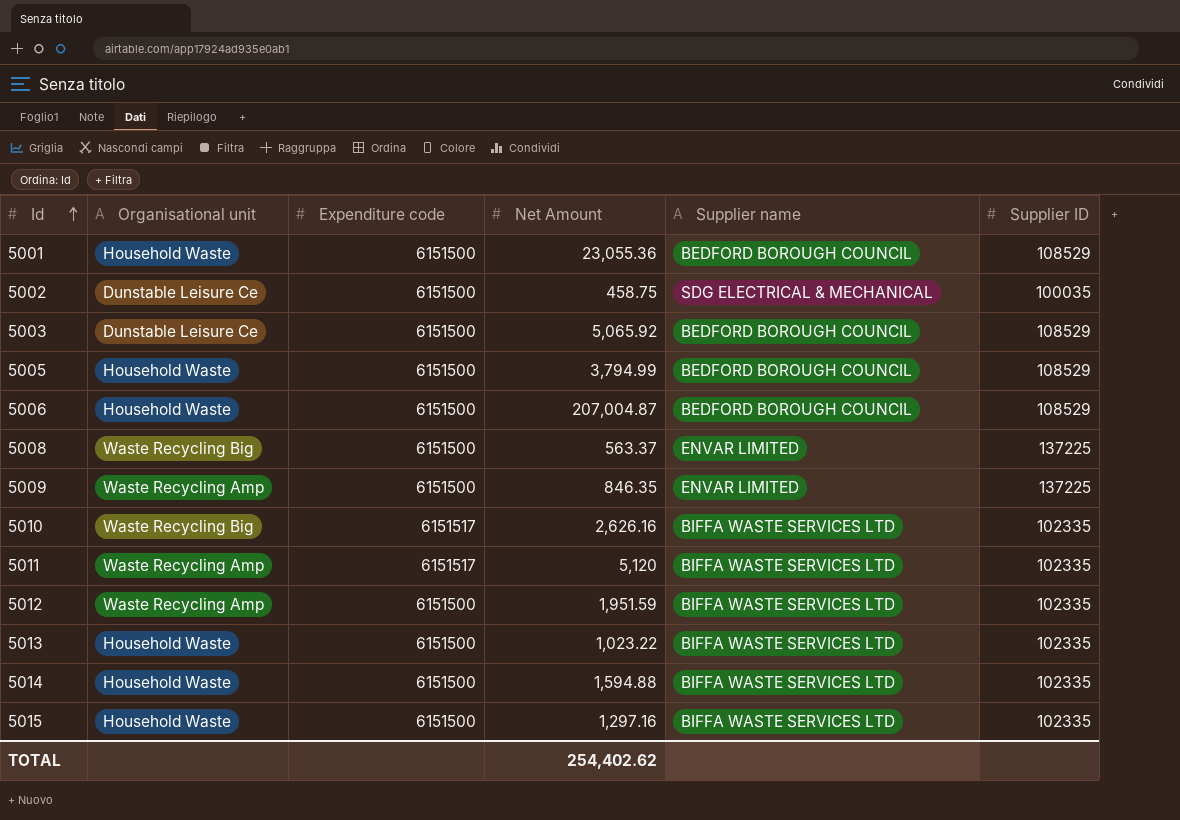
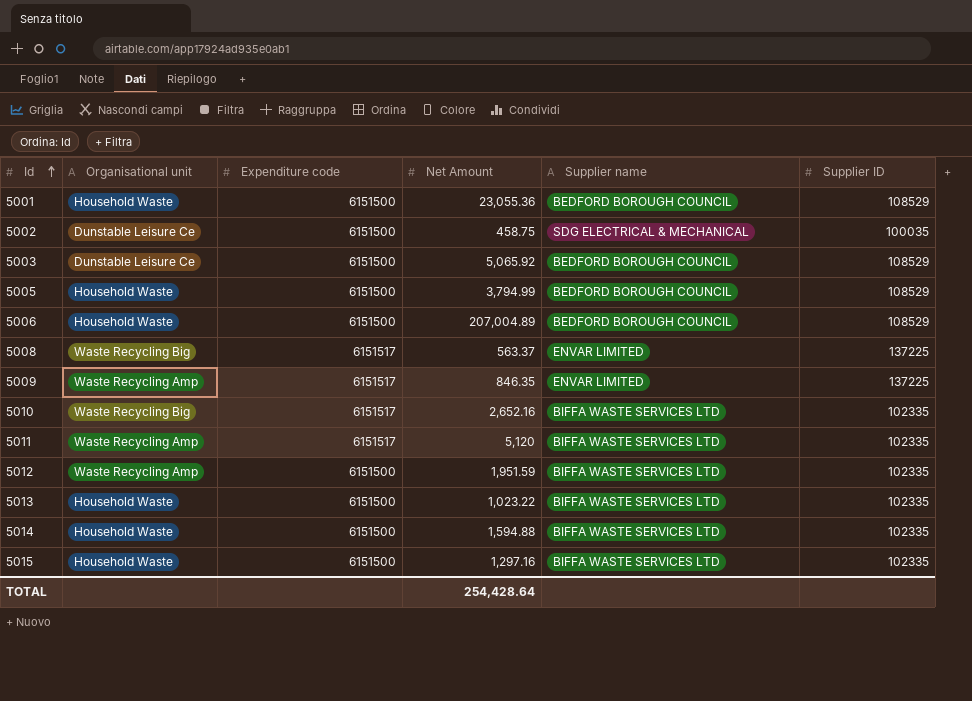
5006 | Net Amount: 207,004.87 -> 207,004.89
5008 | Expenditure code: 6151500 -> 6151517
5009 | Expenditure code: 6151500 -> 6151517
5010 | Net Amount: 2,626.16 -> 2,652.16
TOTAL | Net Amount: 254,402.62 -> 254,428.64

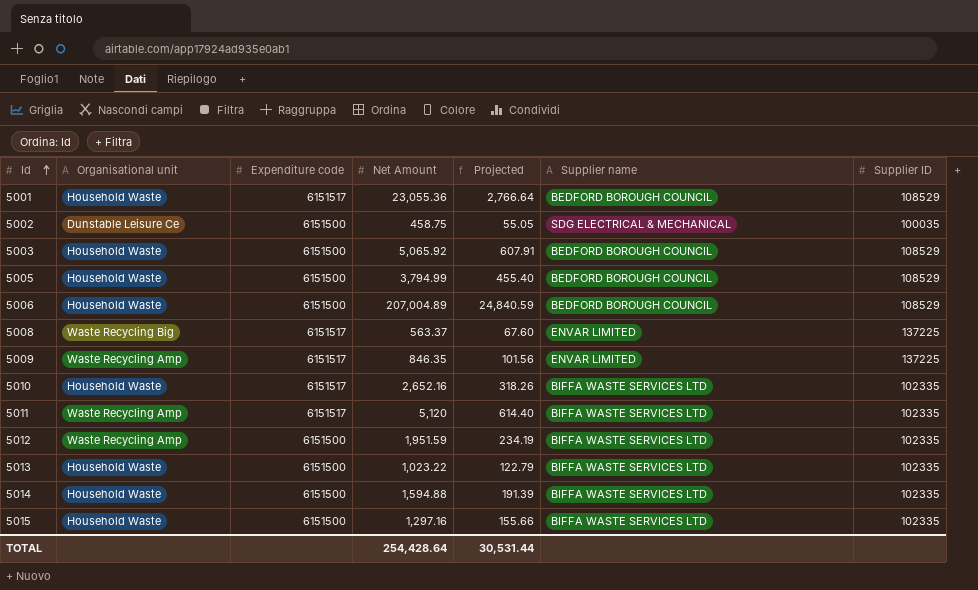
column Projected | formula: none -> [Net Amount] * 0.12
5001 | Expenditure code: 6151500 -> 6151517
5003 | Organisational unit: Dunstable Leisure Ce -> Household Waste
5010 | Organisational unit: Waste Recycling Big -> Household Waste

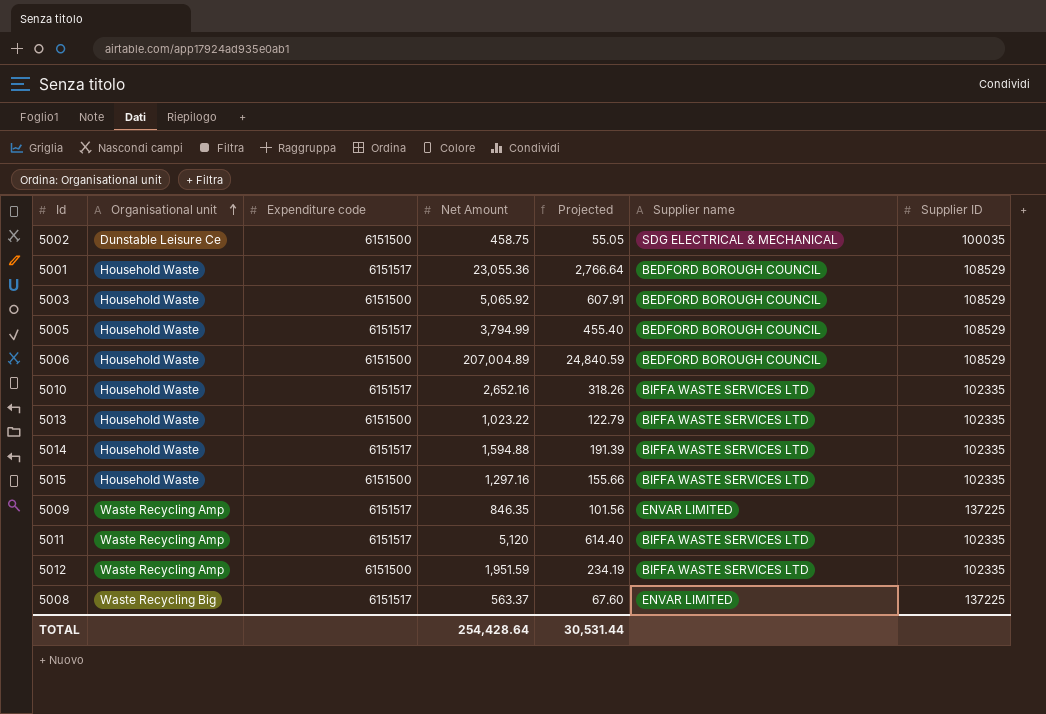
row order: Id ascending -> Organisational unit ascending
5005 | Expenditure code: 6151500 -> 6151517
5014 | Expenditure code: 6151500 -> 6151517

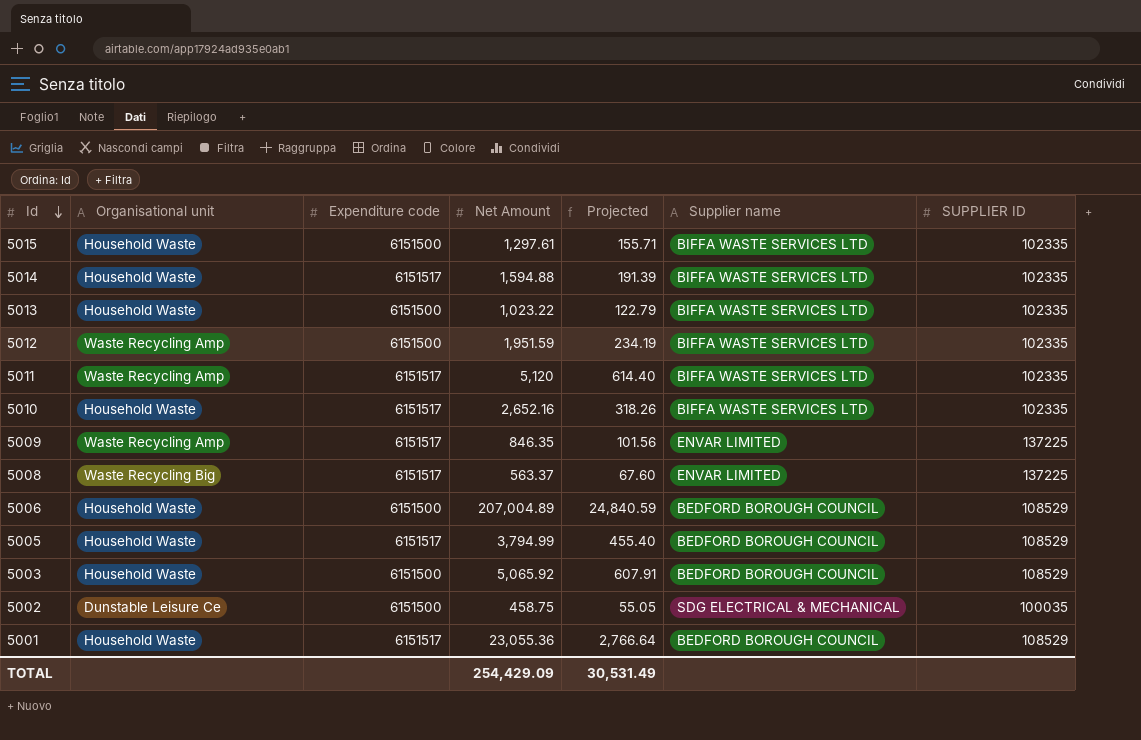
row order: Organisational unit ascending -> Id descending
column name: Supplier ID -> SUPPLIER ID
5015 | Net Amount: 1,297.16 -> 1,297.61
5015 | Projected: 155.66 -> 155.71
TOTAL | Net Amount: 254,428.64 -> 254,429.09
TOTAL | Projected: 30,531.44 -> 30,531.49

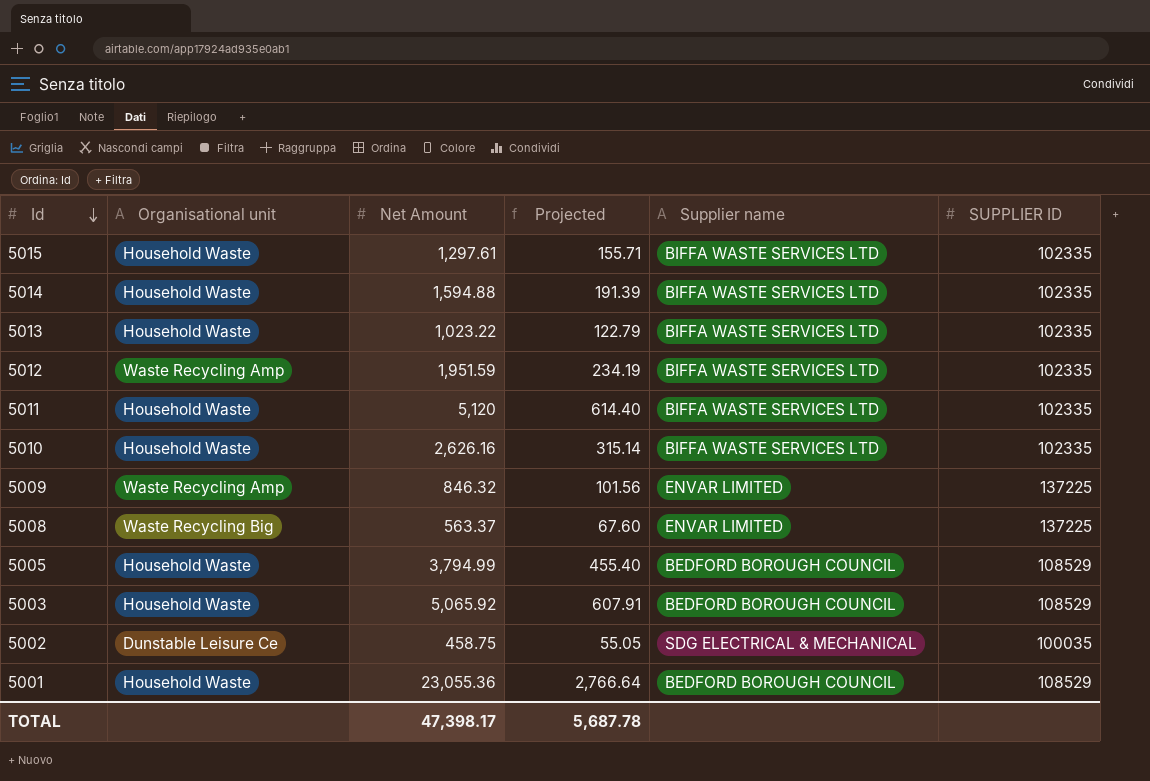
column Expenditure code | position: 3 -> none
row 5006: Household Waste | 6151500 | 207,004.89 | 24,840.59 | BEDFORD BOROUGH COUNCIL | 108529 -> none
5011 | Organisational unit: Waste Recycling Amp -> Household Waste
5010 | Net Amount: 2,652.16 -> 2,626.16
5010 | Projected: 318.26 -> 315.14
5009 | Net Amount: 846.35 -> 846.32
TOTAL | Net Amount: 254,429.09 -> 47,398.17
TOTAL | Projected: 30,531.49 -> 5,687.78

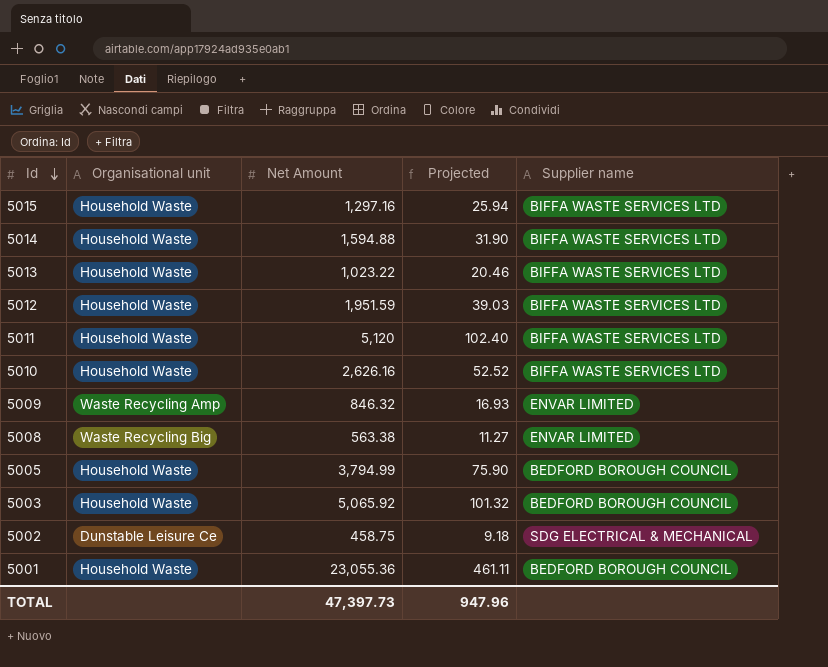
column SUPPLIER ID | position: 6 -> none
column Projected | formula: [Net Amount] * 0.12 -> [Net Amount] * 0.02
5015 | Net Amount: 1,297.61 -> 1,297.16
5012 | Organisational unit: Waste Recycling Amp -> Household Waste
5008 | Net Amount: 563.37 -> 563.38
TOTAL | Net Amount: 47,398.17 -> 47,397.73
TOTAL | Projected: 5,687.78 -> 947.96

